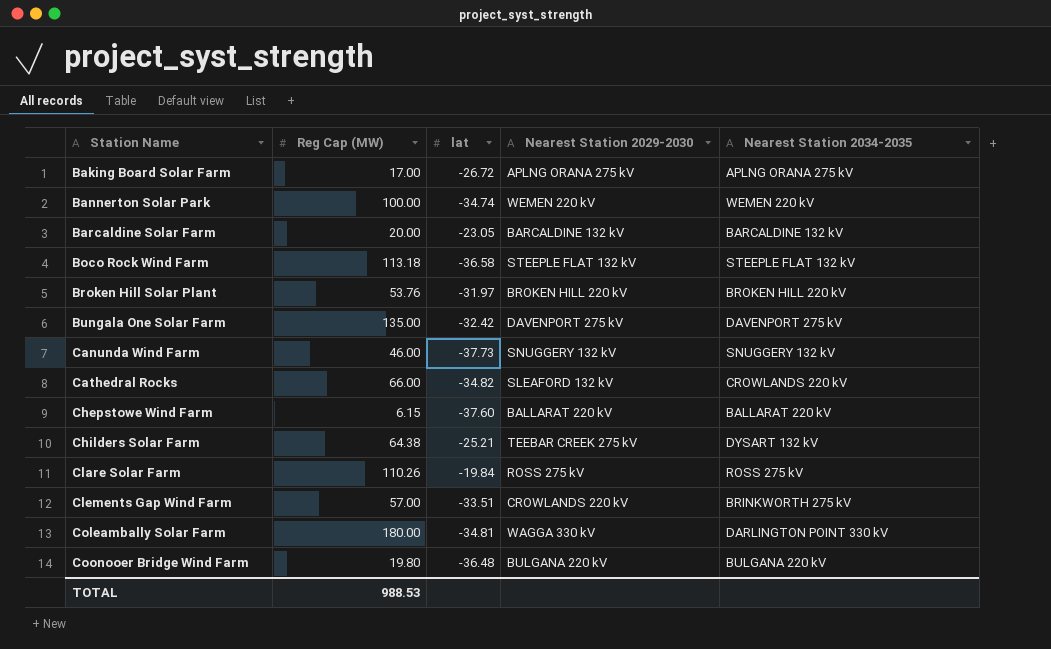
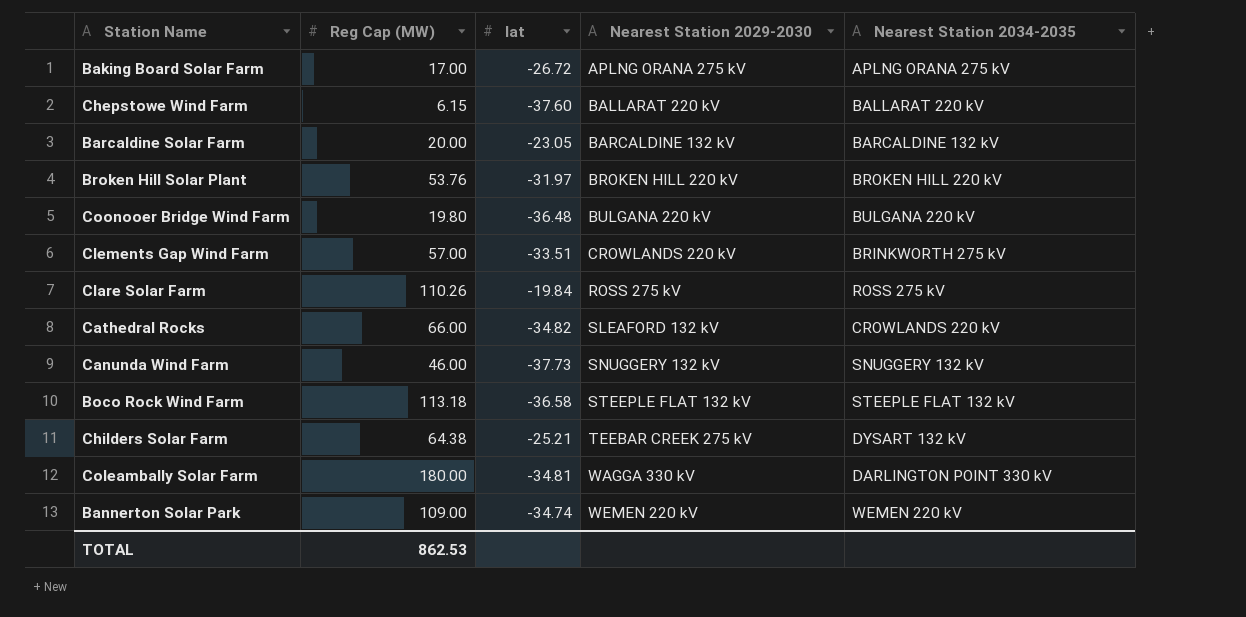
row order: Station Name ascending -> Nearest Station 2029-2030 ascending
row Bungala One Solar Farm: 135.00 | -32.42 | DAVENPORT 275 kV | DAVENPORT 275 kV -> none
Bannerton Solar Park | Reg Cap (MW): 100.00 -> 109.00
TOTAL | Reg Cap (MW): 988.53 -> 862.53

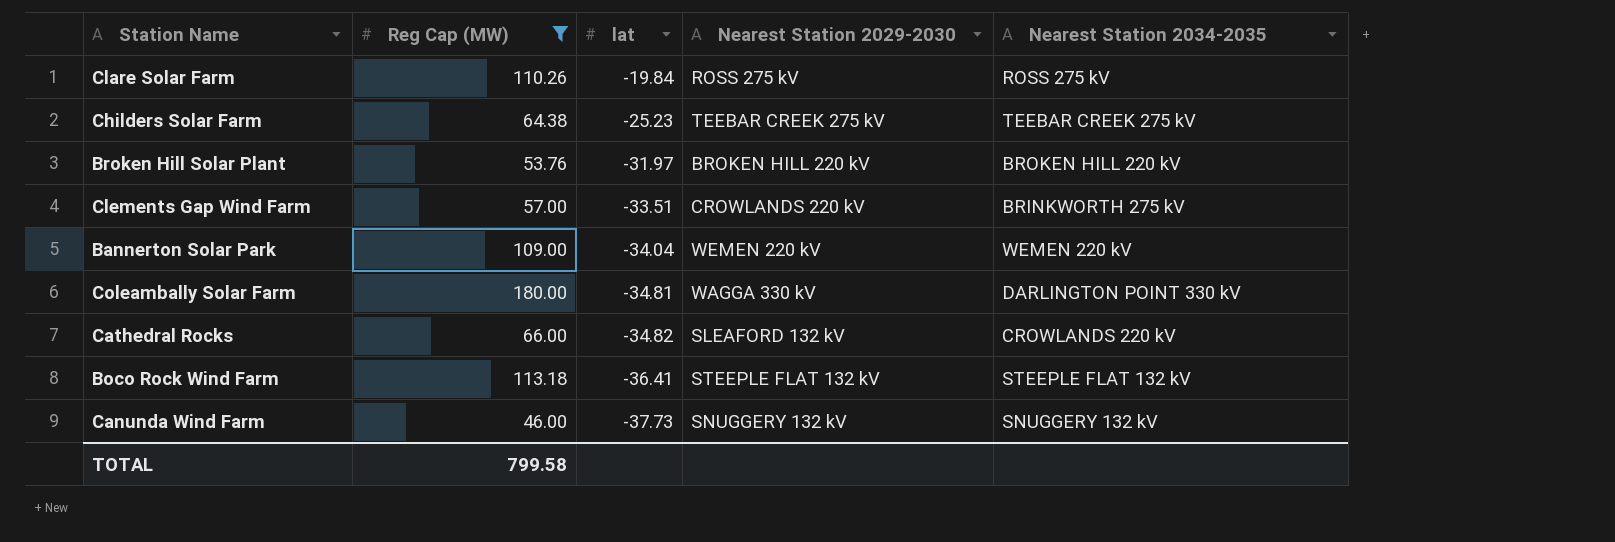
filter: none -> Reg Cap (MW) >= 46.00
row order: Nearest Station 2029-2030 ascending -> lat descending
Childers Solar Farm | lat: -25.21 -> -25.23
Childers Solar Farm | Nearest Station 2034-2035: DYSART 132 kV -> TEEBAR CREEK 275 kV
Bannerton Solar Park | lat: -34.74 -> -34.04
Boco Rock Wind Farm | lat: -36.58 -> -36.41
TOTAL | Reg Cap (MW): 862.53 -> 799.58

